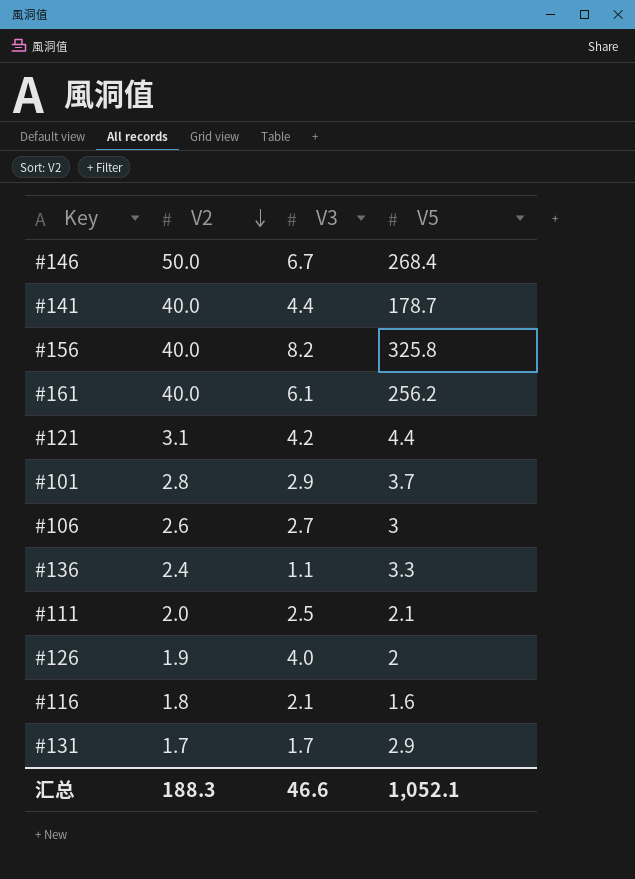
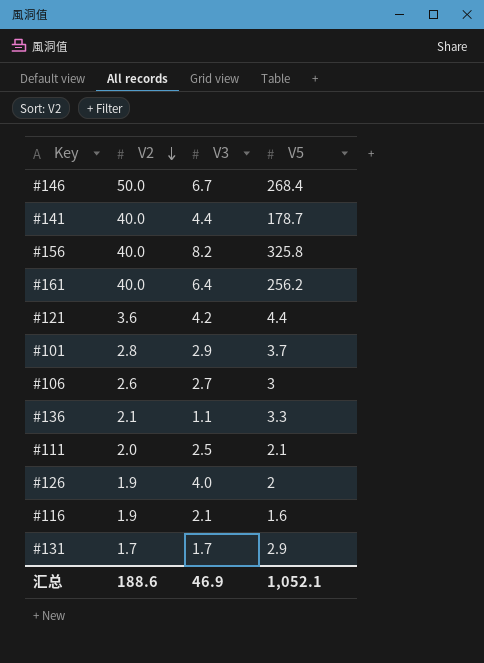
#161 | V3: 6.1 -> 6.4
#121 | V2: 3.1 -> 3.6
#136 | V2: 2.4 -> 2.1
#116 | V2: 1.8 -> 1.9
汇总 | V2: 188.3 -> 188.6
汇总 | V3: 46.6 -> 46.9

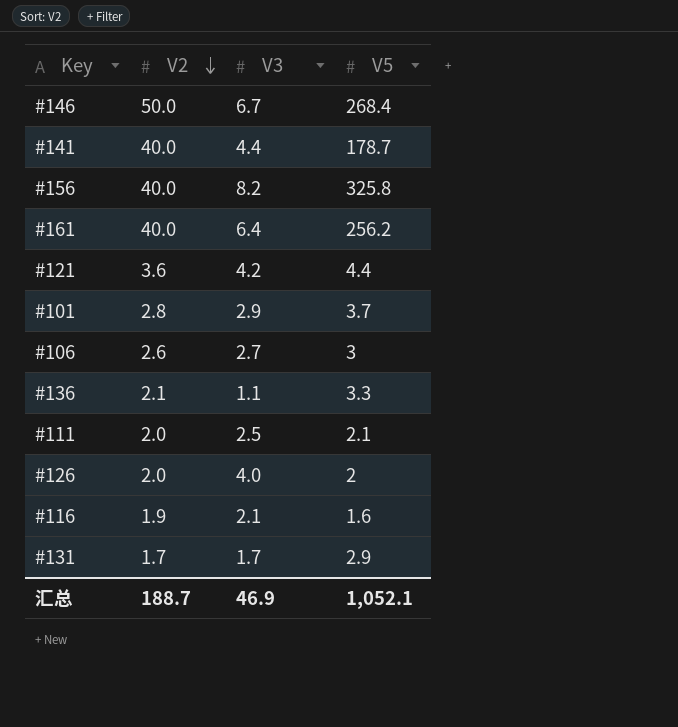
#126 | V2: 1.9 -> 2.0
汇总 | V2: 188.6 -> 188.7

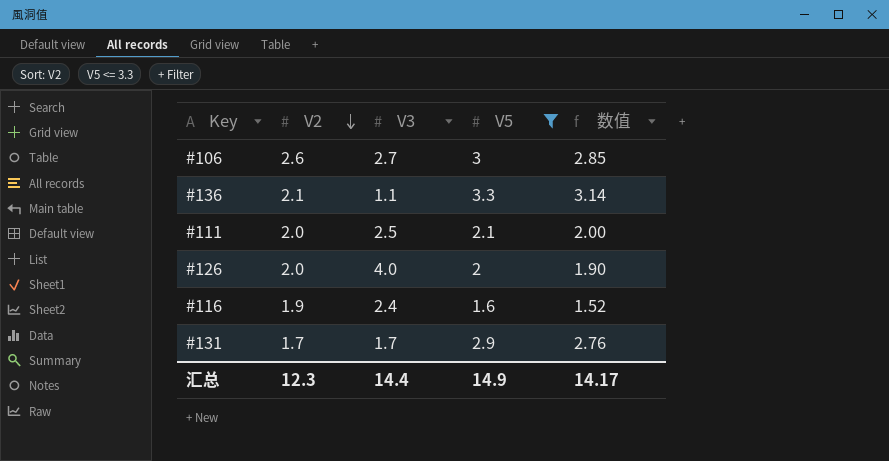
filter: none -> V5 <= 3.3
column 数值 | formula: none -> [V5] * 0.95
#116 | V3: 2.1 -> 2.4
汇总 | V2: 188.7 -> 12.3
汇总 | V3: 46.9 -> 14.4
汇总 | V5: 1,052.1 -> 14.9

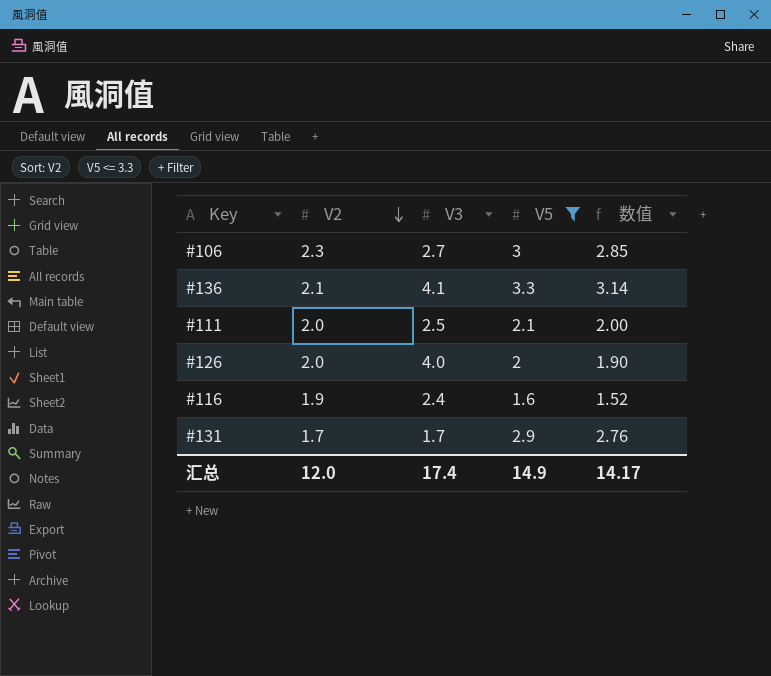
#106 | V2: 2.6 -> 2.3
#136 | V3: 1.1 -> 4.1
汇总 | V2: 12.3 -> 12.0
汇总 | V3: 14.4 -> 17.4

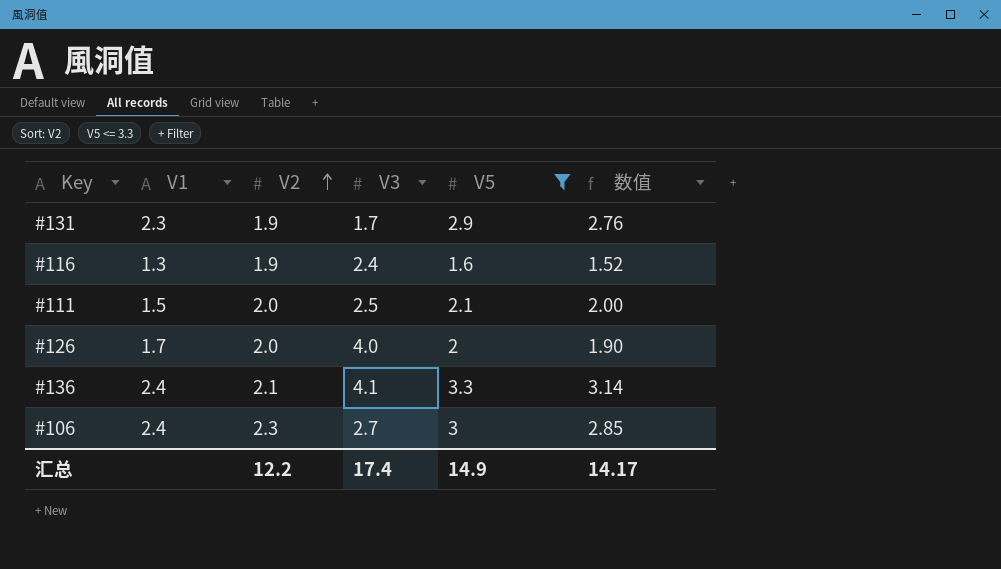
row order: V2 descending -> V2 ascending
column V1 | position: none -> 2
#131 | V2: 1.7 -> 1.9
汇总 | V2: 12.0 -> 12.2

